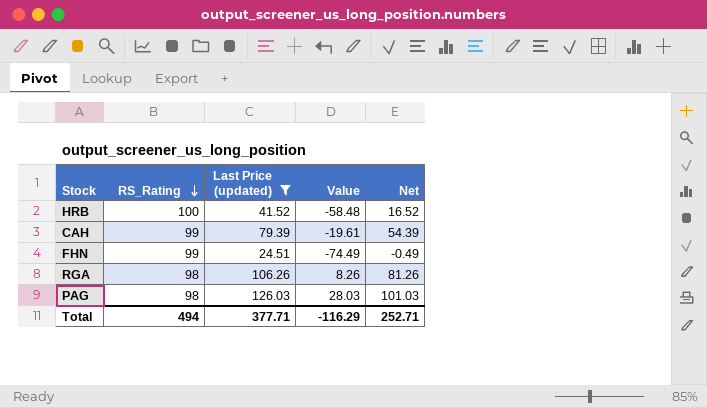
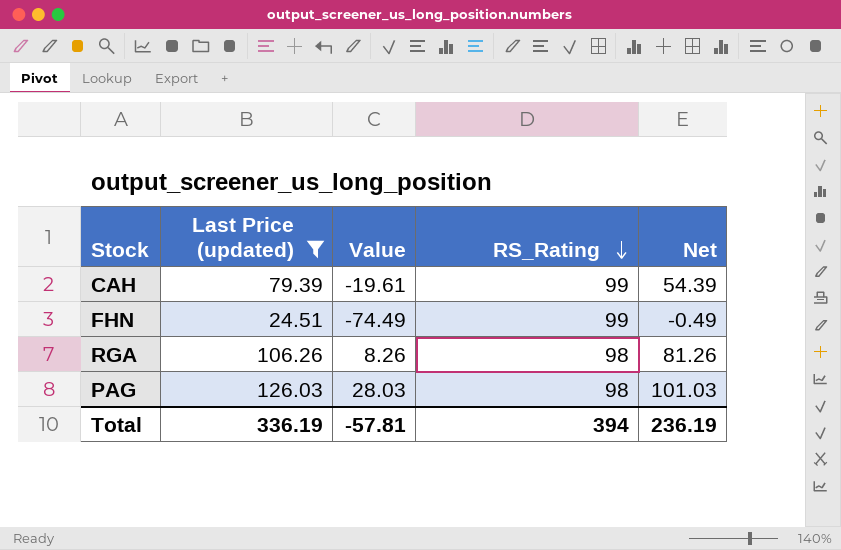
column RS_Rating | position: 2 -> 4
row HRB: 100 | 41.52 | -58.48 | 16.52 -> none
Total | Last Price (updated): 377.71 -> 336.19
Total | Value: -116.29 -> -57.81
Total | RS_Rating: 494 -> 394
Total | Net: 252.71 -> 236.19

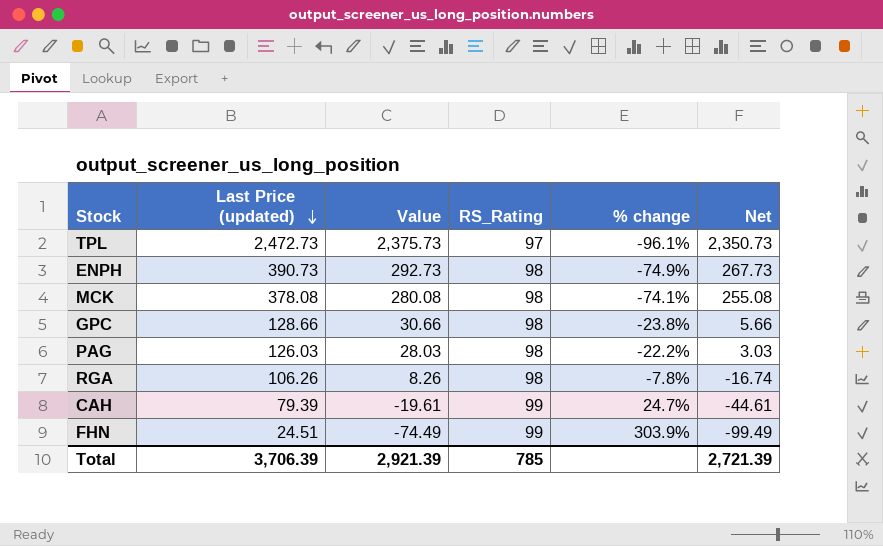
filter: Last Price (updated) <= 126.03 -> none
row order: RS_Rating descending -> Last Price (updated) descending
column % change | formula: none -> ([RS_Rating] - [Last Price (updated)]) / [Last Price (updated)]
column Net | formula: [Last Price (updated)] - 25 -> [Value] - 25
Total | Last Price (updated): 336.19 -> 3,706.39
Total | Value: -57.81 -> 2,921.39
Total | RS_Rating: 394 -> 785
Total | Net: 236.19 -> 2,721.39

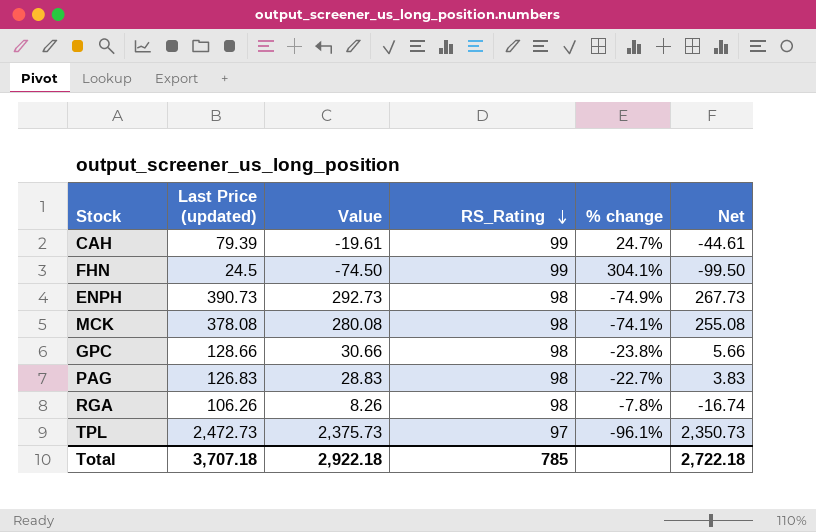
row order: Last Price (updated) descending -> RS_Rating descending
FHN | Last Price (updated): 24.51 -> 24.5
FHN | Value: -74.49 -> -74.50
FHN | % change: 303.9% -> 304.1%
FHN | Net: -99.49 -> -99.50
PAG | Last Price (updated): 126.03 -> 126.83
PAG | Value: 28.03 -> 28.83
PAG | % change: -22.2% -> -22.7%
PAG | Net: 3.03 -> 3.83
Total | Last Price (updated): 3,706.39 -> 3,707.18
Total | Value: 2,921.39 -> 2,922.18
Total | Net: 2,721.39 -> 2,722.18

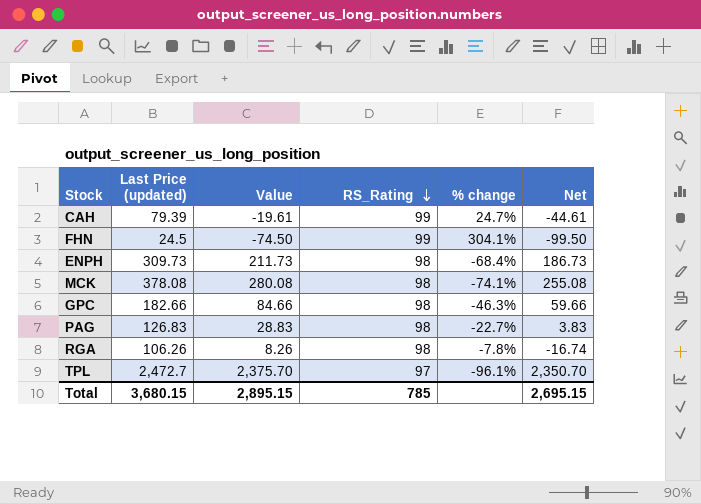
ENPH | Last Price (updated): 390.73 -> 309.73
ENPH | Value: 292.73 -> 211.73
ENPH | % change: -74.9% -> -68.4%
ENPH | Net: 267.73 -> 186.73
GPC | Last Price (updated): 128.66 -> 182.66
GPC | Value: 30.66 -> 84.66
GPC | % change: -23.8% -> -46.3%
GPC | Net: 5.66 -> 59.66
TPL | Last Price (updated): 2,472.73 -> 2,472.7
TPL | Value: 2,375.73 -> 2,375.70
TPL | Net: 2,350.73 -> 2,350.70
Total | Last Price (updated): 3,707.18 -> 3,680.15
Total | Value: 2,922.18 -> 2,895.15
Total | Net: 2,722.18 -> 2,695.15

